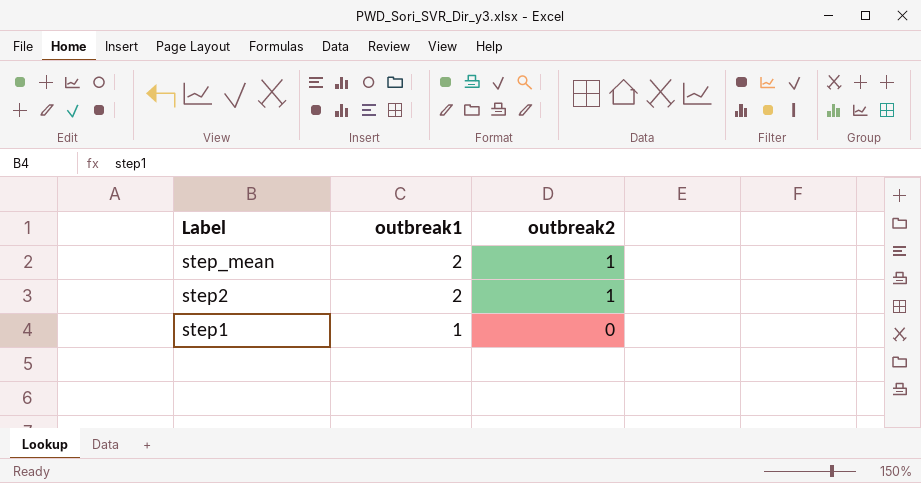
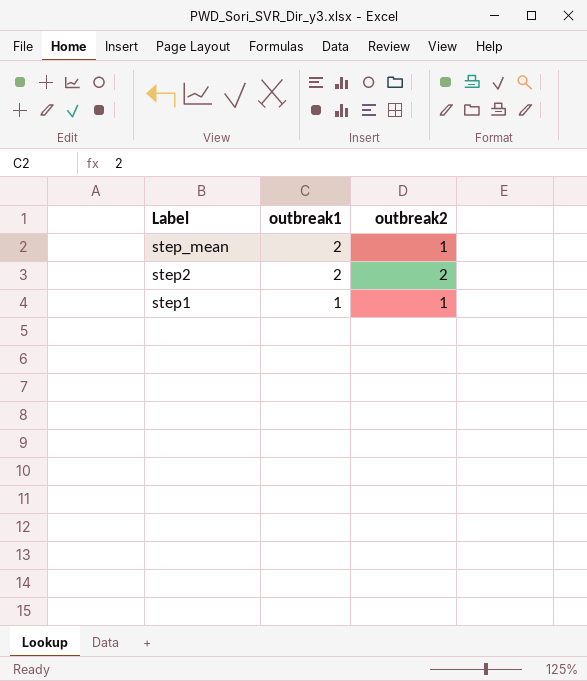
step2 | outbreak2: 1 -> 2
step1 | outbreak2: 0 -> 1

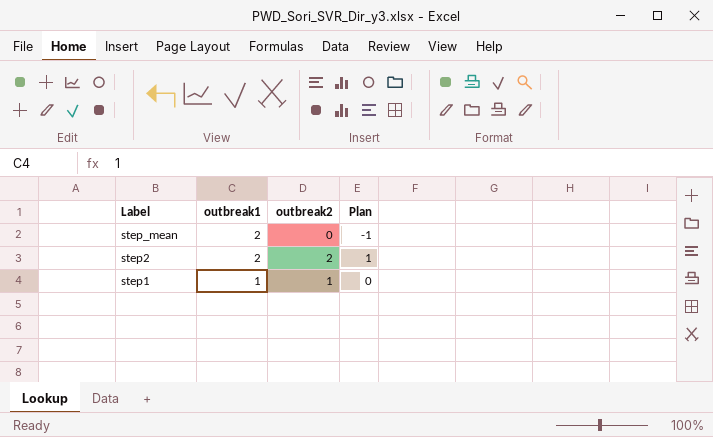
column Plan | formula: none -> [outbreak2] - 1
step_mean | outbreak2: 1 -> 0

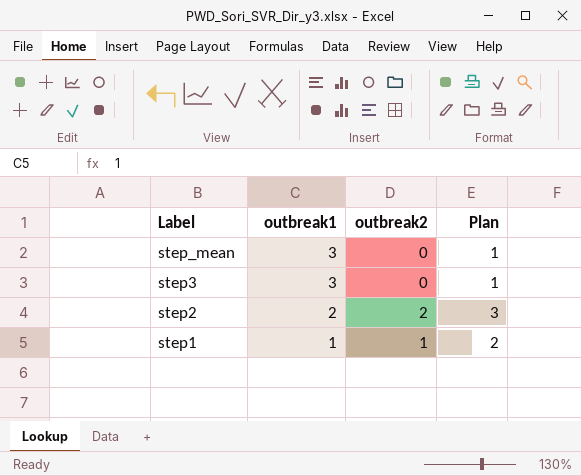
column Plan | formula: [outbreak2] - 1 -> [outbreak2] + 1
step_mean | outbreak1: 2 -> 3
row step3: none -> 3 | 0 | 1

